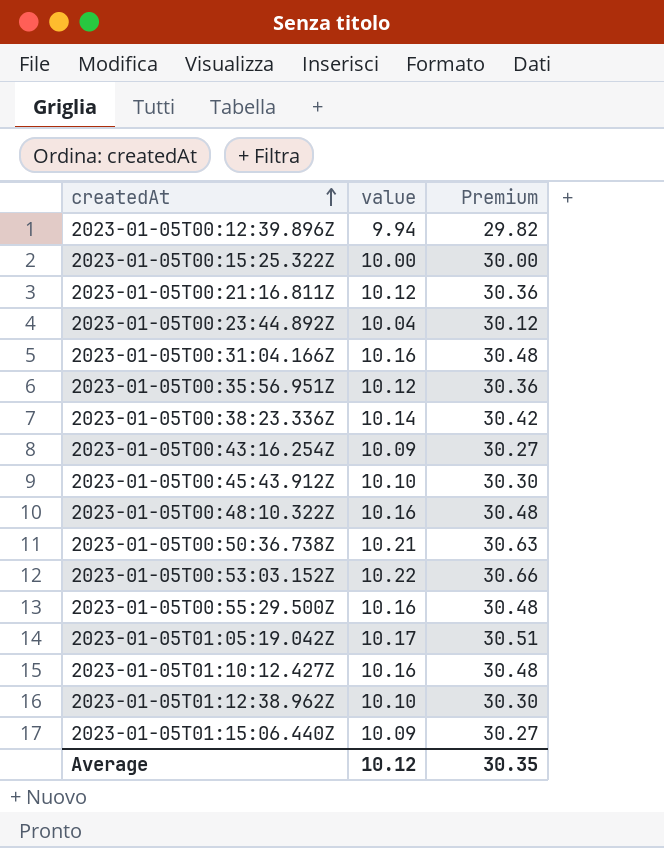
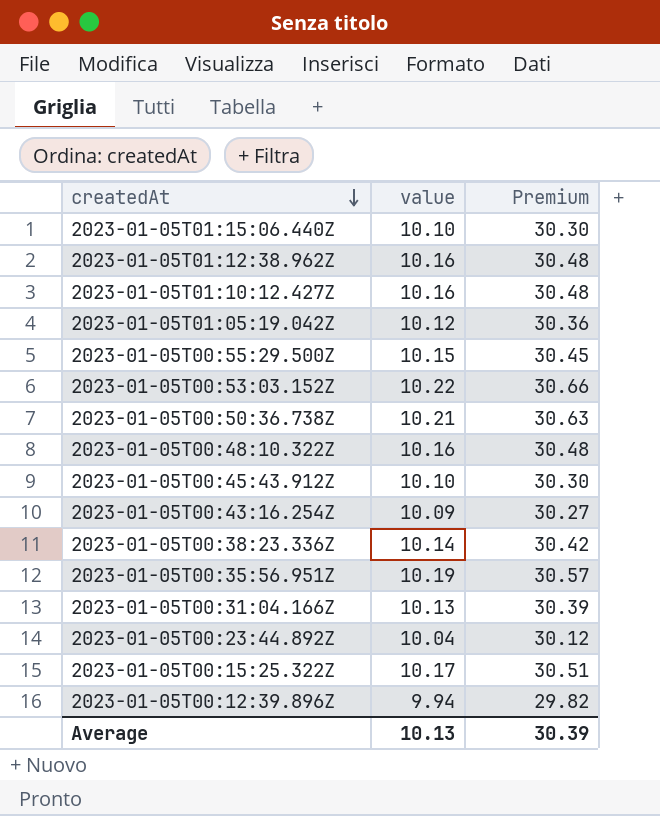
row order: createdAt ascending -> createdAt descending
row 2023-01-05T00:21:16.811Z: 10.12 | 30.36 -> none
2023-01-05T01:15:06.440Z | value: 10.09 -> 10.10
2023-01-05T01:15:06.440Z | Premium: 30.27 -> 30.30
2023-01-05T01:12:38.962Z | value: 10.10 -> 10.16
2023-01-05T01:12:38.962Z | Premium: 30.30 -> 30.48
2023-01-05T01:05:19.042Z | value: 10.17 -> 10.12
2023-01-05T01:05:19.042Z | Premium: 30.51 -> 30.36
2023-01-05T00:55:29.500Z | value: 10.16 -> 10.15
2023-01-05T00:55:29.500Z | Premium: 30.48 -> 30.45
2023-01-05T00:35:56.951Z | value: 10.12 -> 10.19
2023-01-05T00:35:56.951Z | Premium: 30.36 -> 30.57
2023-01-05T00:31:04.166Z | value: 10.16 -> 10.13
2023-01-05T00:31:04.166Z | Premium: 30.48 -> 30.39
2023-01-05T00:15:25.322Z | value: 10.00 -> 10.17
2023-01-05T00:15:25.322Z | Premium: 30.00 -> 30.51
Average | value: 10.12 -> 10.13
Average | Premium: 30.35 -> 30.39

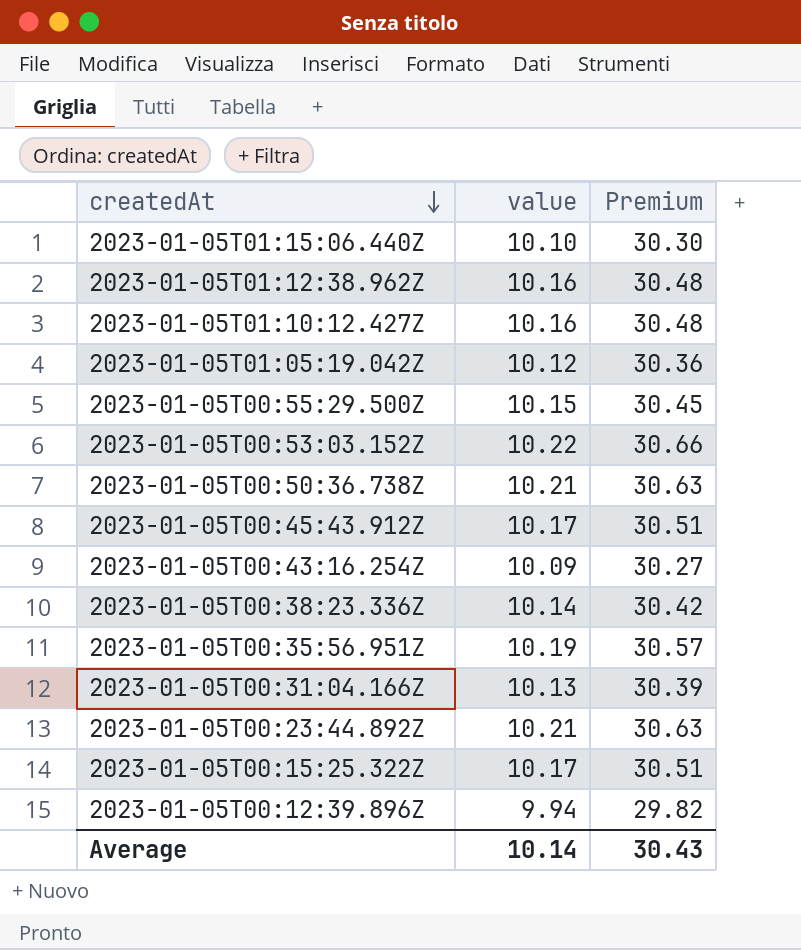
row 2023-01-05T00:48:10.322Z: 10.16 | 30.48 -> none
2023-01-05T00:45:43.912Z | value: 10.10 -> 10.17
2023-01-05T00:45:43.912Z | Premium: 30.30 -> 30.51
2023-01-05T00:23:44.892Z | value: 10.04 -> 10.21
2023-01-05T00:23:44.892Z | Premium: 30.12 -> 30.63
Average | value: 10.13 -> 10.14
Average | Premium: 30.39 -> 30.43

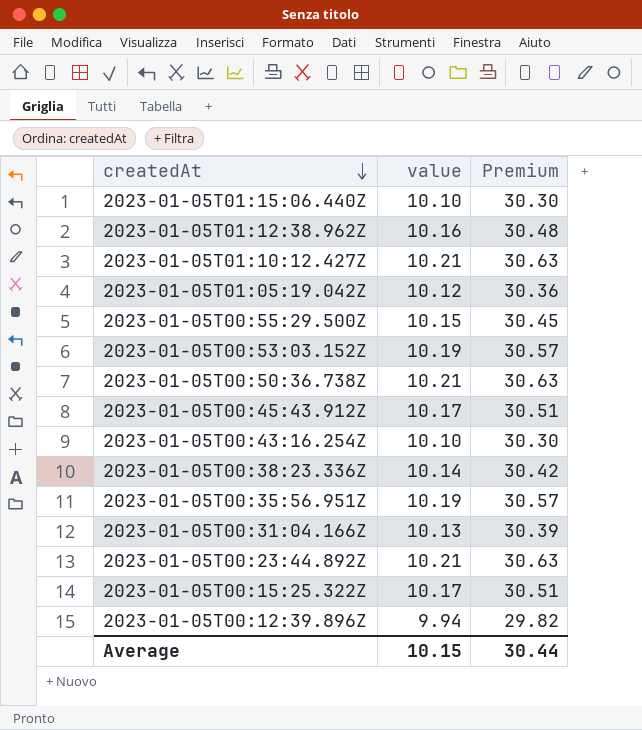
2023-01-05T01:10:12.427Z | value: 10.16 -> 10.21
2023-01-05T01:10:12.427Z | Premium: 30.48 -> 30.63
2023-01-05T00:53:03.152Z | value: 10.22 -> 10.19
2023-01-05T00:53:03.152Z | Premium: 30.66 -> 30.57
2023-01-05T00:43:16.254Z | value: 10.09 -> 10.10
2023-01-05T00:43:16.254Z | Premium: 30.27 -> 30.30
Average | value: 10.14 -> 10.15
Average | Premium: 30.43 -> 30.44

